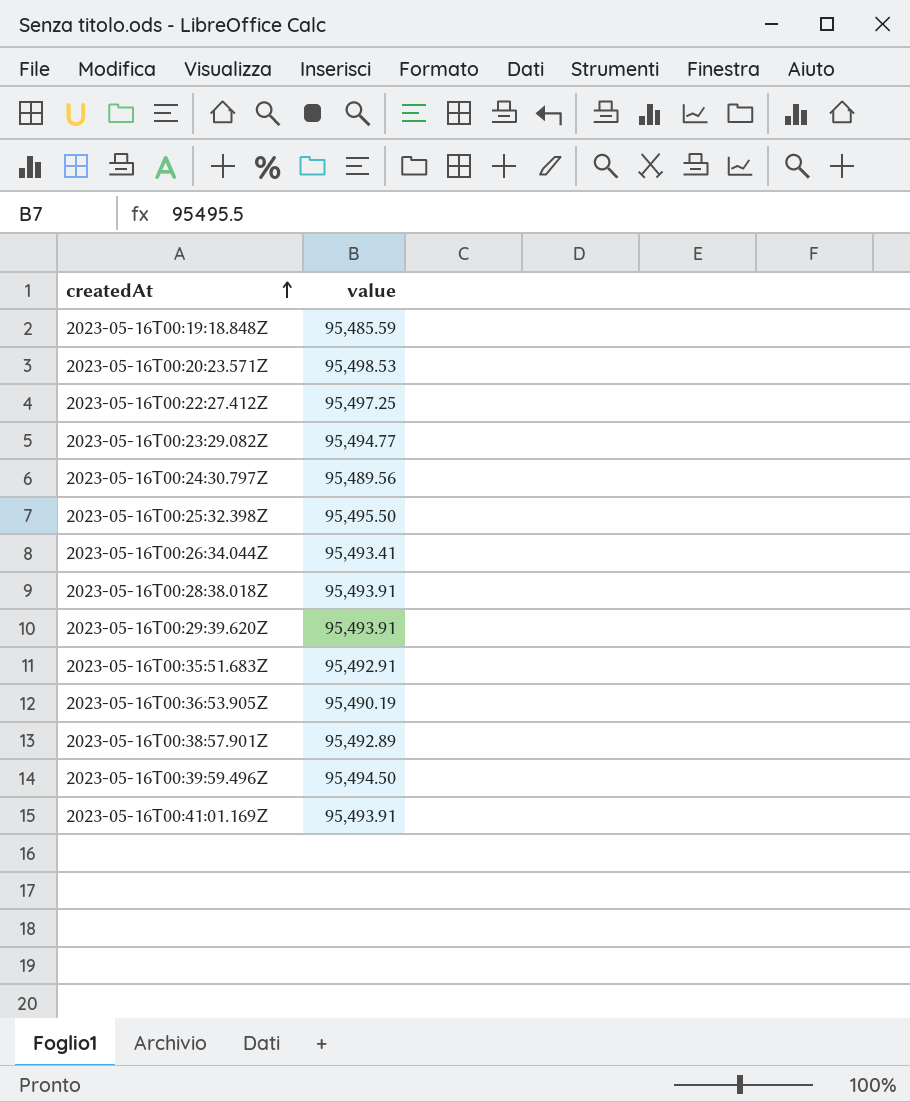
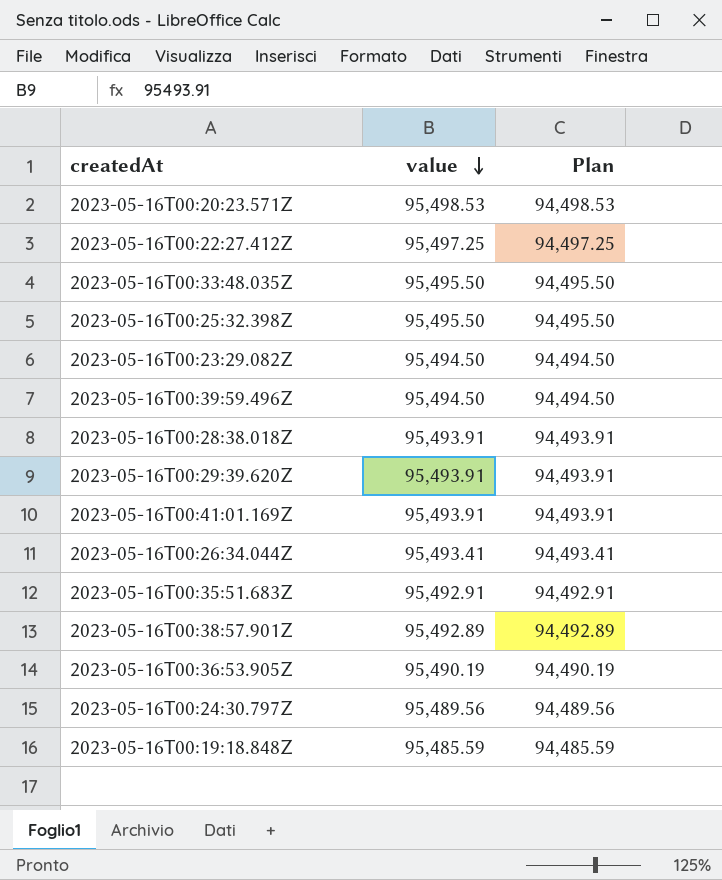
row order: createdAt ascending -> value descending
column Plan | formula: none -> [value] - 1000
row 2023-05-16T00:33:48.035Z: none -> 95,495.50 | 94,495.50
2023-05-16T00:23:29.082Z | value: 95,494.77 -> 95,494.50

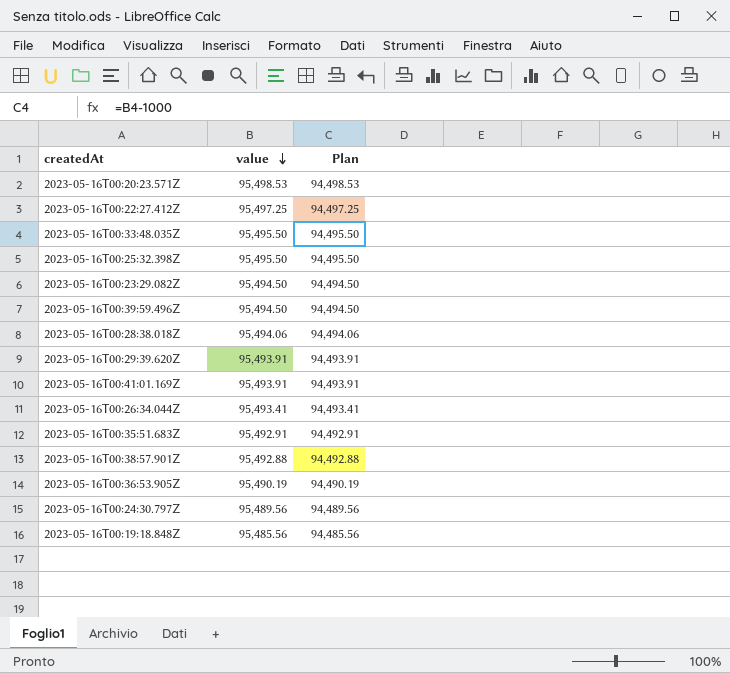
2023-05-16T00:28:38.018Z | value: 95,493.91 -> 95,494.06
2023-05-16T00:28:38.018Z | Plan: 94,493.91 -> 94,494.06
2023-05-16T00:38:57.901Z | value: 95,492.89 -> 95,492.88
2023-05-16T00:38:57.901Z | Plan: 94,492.89 -> 94,492.88
2023-05-16T00:19:18.848Z | value: 95,485.59 -> 95,485.56
2023-05-16T00:19:18.848Z | Plan: 94,485.59 -> 94,485.56

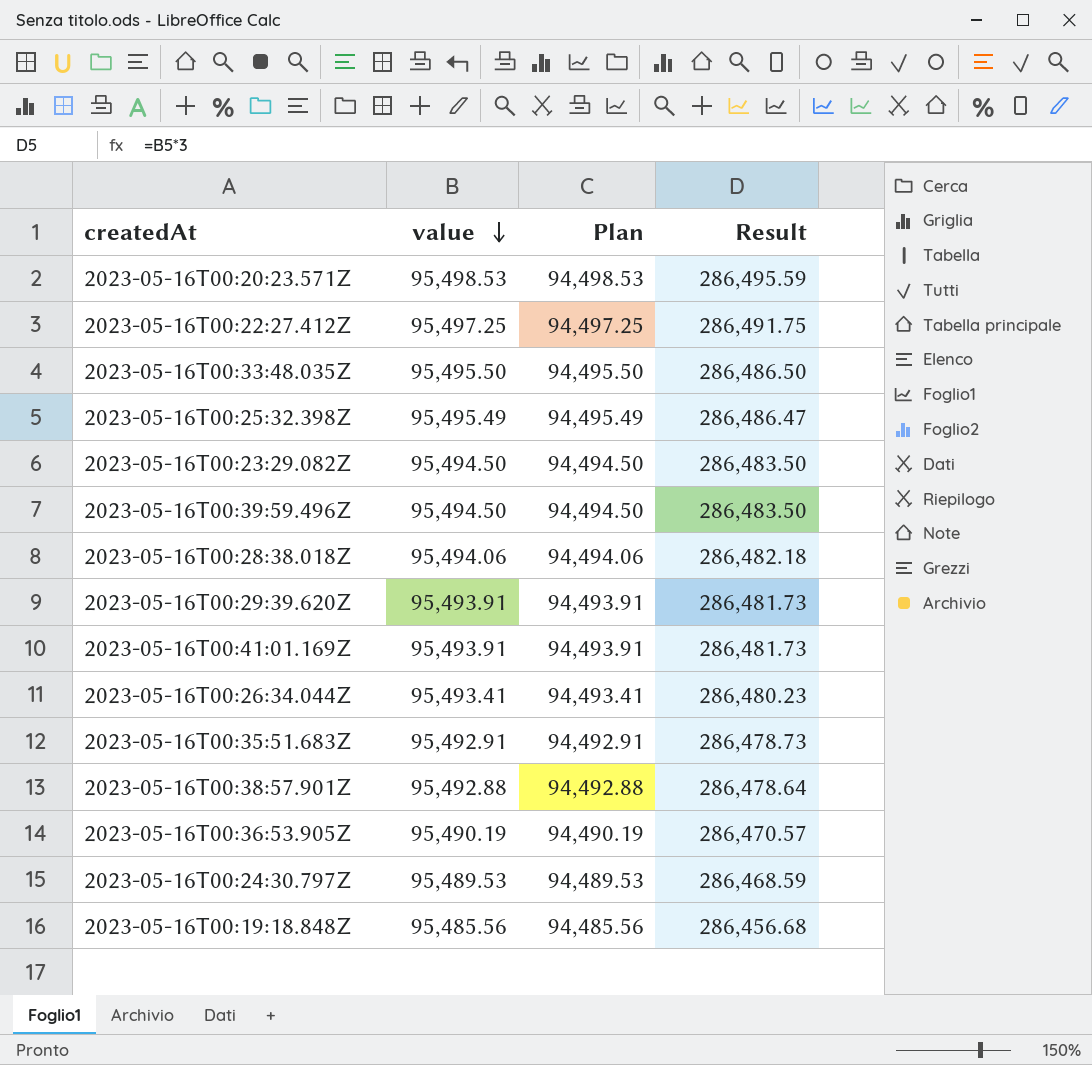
column Result | formula: none -> [value] * 3
2023-05-16T00:25:32.398Z | value: 95,495.50 -> 95,495.49
2023-05-16T00:25:32.398Z | Plan: 94,495.50 -> 94,495.49
2023-05-16T00:24:30.797Z | value: 95,489.56 -> 95,489.53
2023-05-16T00:24:30.797Z | Plan: 94,489.56 -> 94,489.53

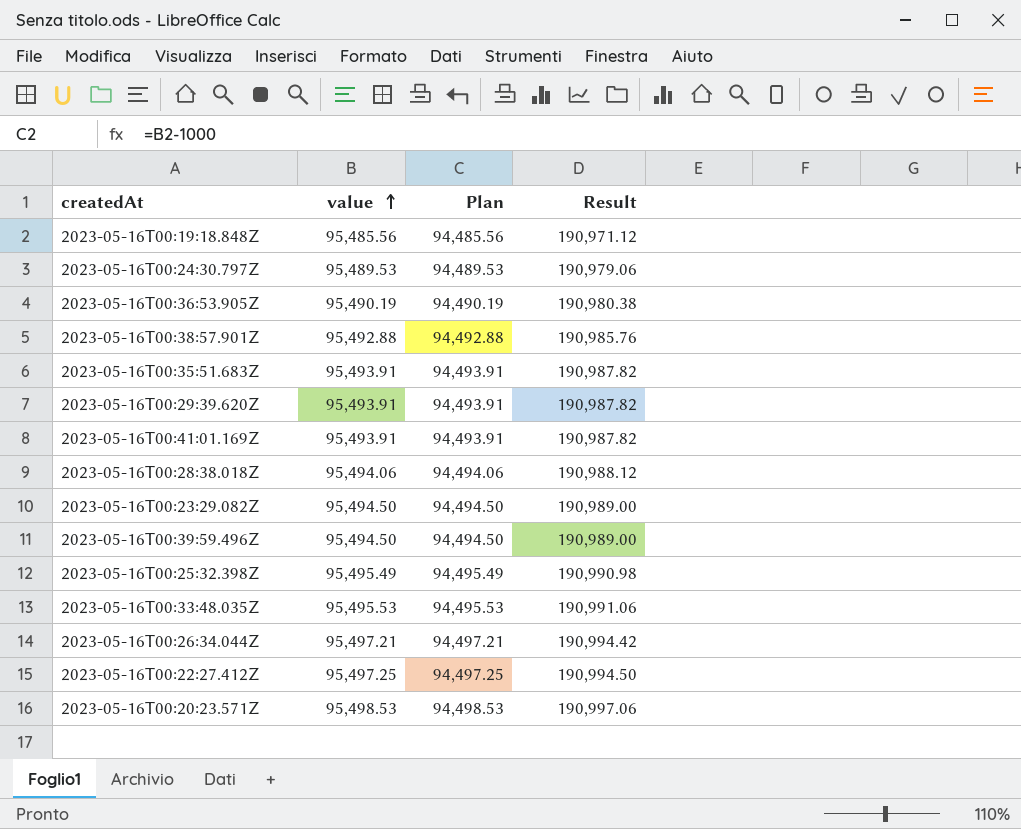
row order: value descending -> value ascending
column Result | formula: [value] * 3 -> [value] * 2
2023-05-16T00:35:51.683Z | value: 95,492.91 -> 95,493.91
2023-05-16T00:35:51.683Z | Plan: 94,492.91 -> 94,493.91
2023-05-16T00:33:48.035Z | value: 95,495.50 -> 95,495.53
2023-05-16T00:33:48.035Z | Plan: 94,495.50 -> 94,495.53
2023-05-16T00:26:34.044Z | value: 95,493.41 -> 95,497.21
2023-05-16T00:26:34.044Z | Plan: 94,493.41 -> 94,497.21

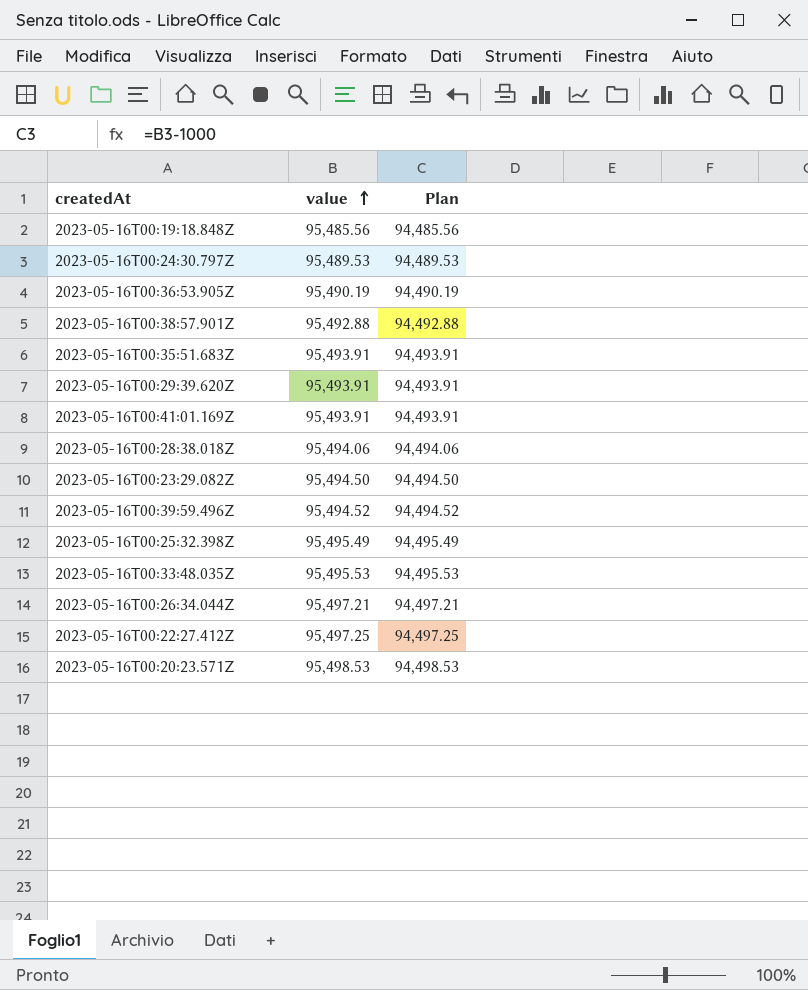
column Result | formula: [value] * 2 -> none
2023-05-16T00:39:59.496Z | value: 95,494.50 -> 95,494.52
2023-05-16T00:39:59.496Z | Plan: 94,494.50 -> 94,494.52

